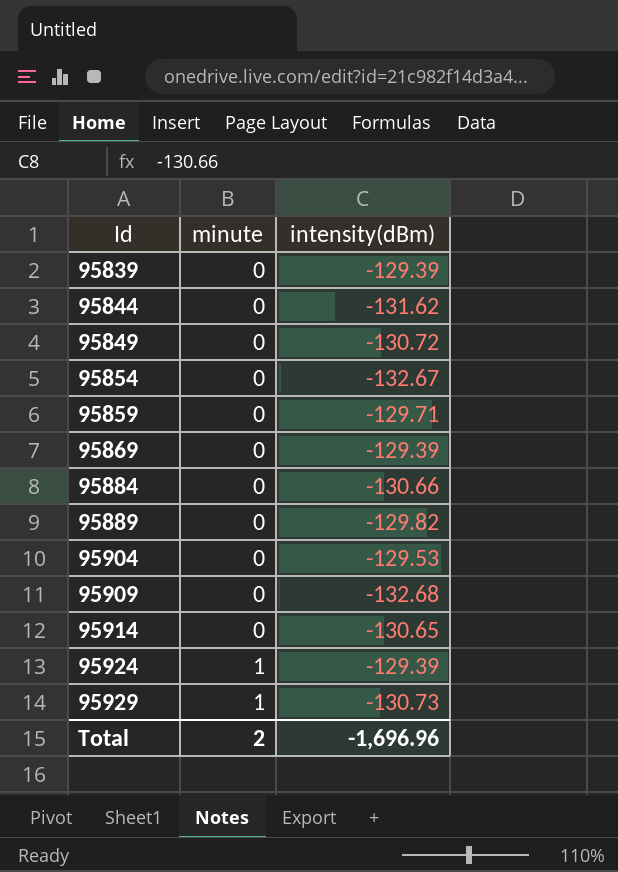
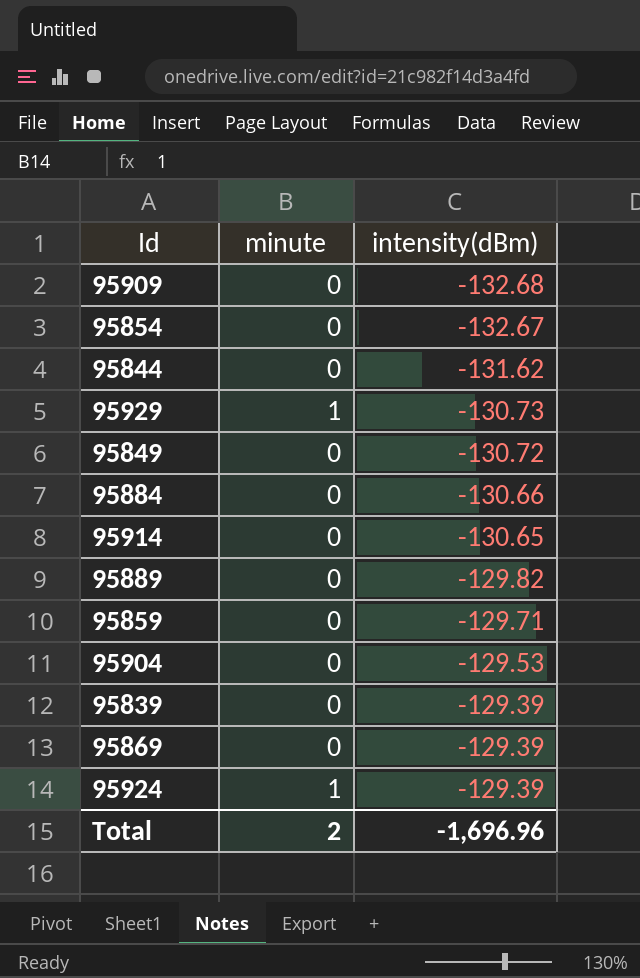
row order: Id ascending -> intensity(dBm) ascending

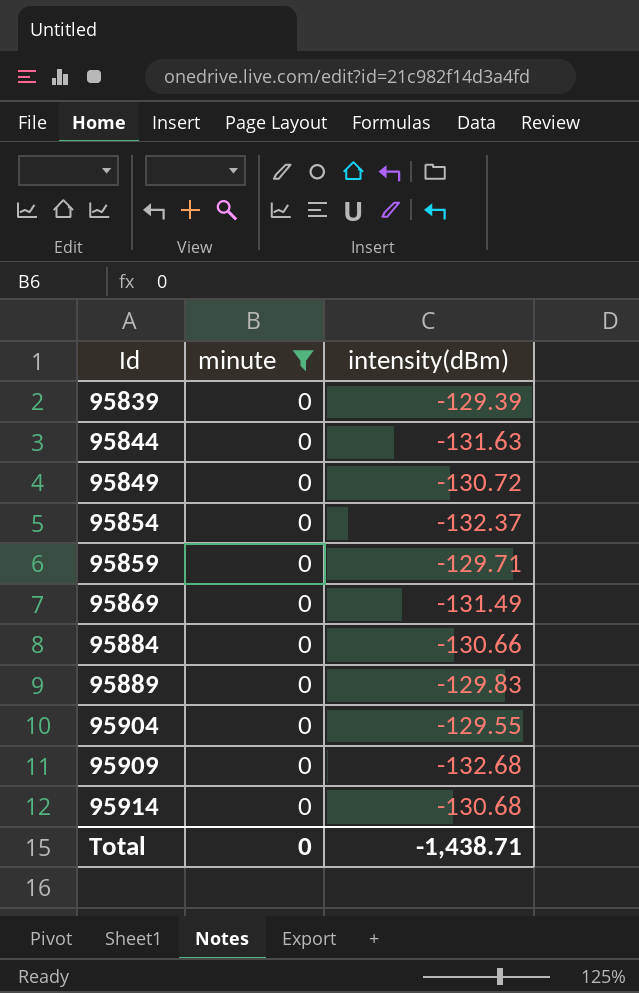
filter: none -> minute = 0
row order: intensity(dBm) ascending -> Id ascending
95844 | intensity(dBm): -131.62 -> -131.63
95854 | intensity(dBm): -132.67 -> -132.37
95869 | intensity(dBm): -129.39 -> -131.49
95889 | intensity(dBm): -129.82 -> -129.83
95904 | intensity(dBm): -129.53 -> -129.55
95914 | intensity(dBm): -130.65 -> -130.68
Total | minute: 2 -> 0
Total | intensity(dBm): -1,696.96 -> -1,438.71

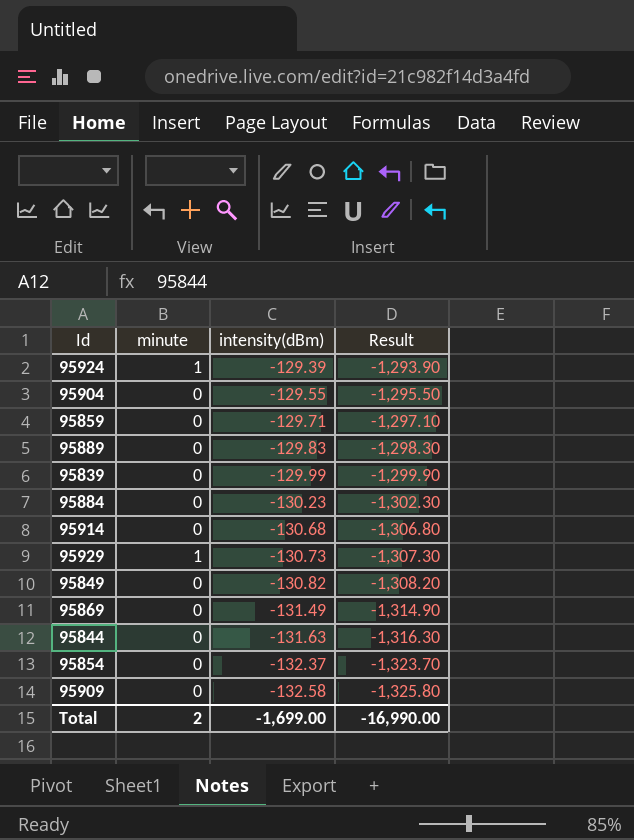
filter: minute = 0 -> none
row order: Id ascending -> intensity(dBm) descending
column Result | formula: none -> [intensity(dBm)] * 10
95839 | intensity(dBm): -129.39 -> -129.99
95884 | intensity(dBm): -130.66 -> -130.23
95849 | intensity(dBm): -130.72 -> -130.82
95909 | intensity(dBm): -132.68 -> -132.58
Total | minute: 0 -> 2
Total | intensity(dBm): -1,438.71 -> -1,699.00

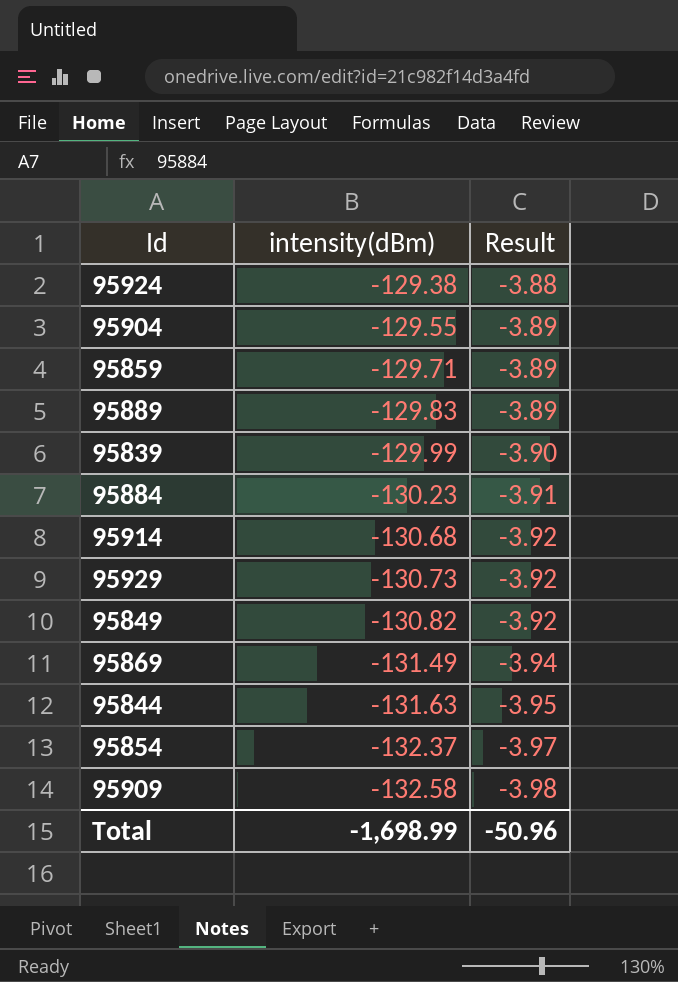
column minute | position: 2 -> none
column Result | formula: [intensity(dBm)] * 10 -> [intensity(dBm)] * 0.03
95924 | intensity(dBm): -129.39 -> -129.38
Total | intensity(dBm): -1,699.00 -> -1,698.99
Total | Result: -16,990.00 -> -50.96

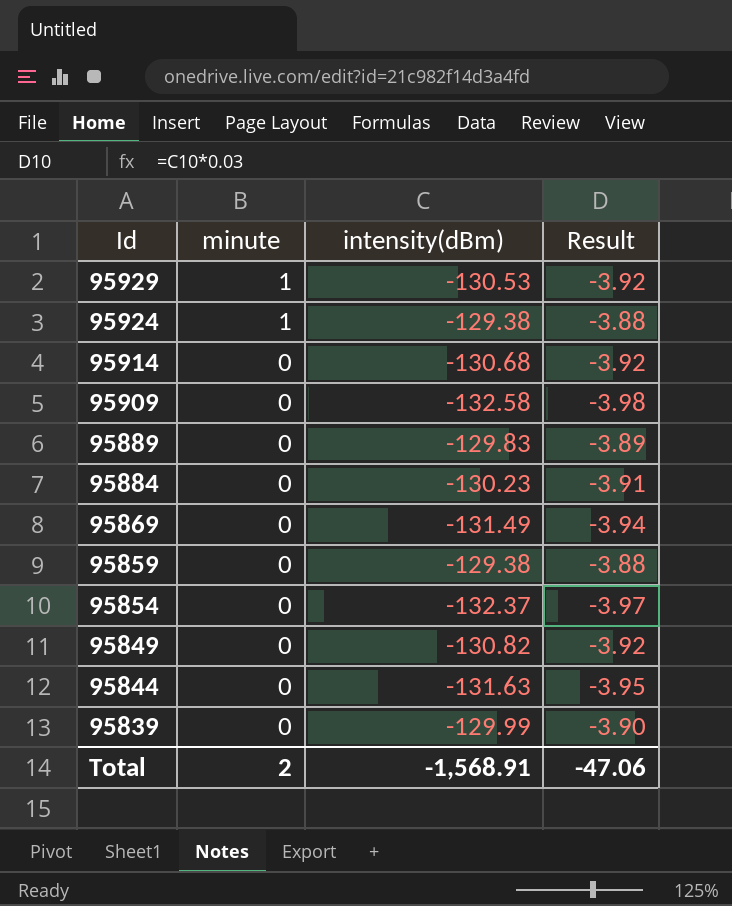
row order: intensity(dBm) descending -> Id descending
column minute | position: none -> 2
row 95904: -129.55 | -3.89 -> none
95929 | intensity(dBm): -130.73 -> -130.53
95859 | intensity(dBm): -129.71 -> -129.38
95859 | Result: -3.89 -> -3.88
Total | intensity(dBm): -1,698.99 -> -1,568.91
Total | Result: -50.96 -> -47.06

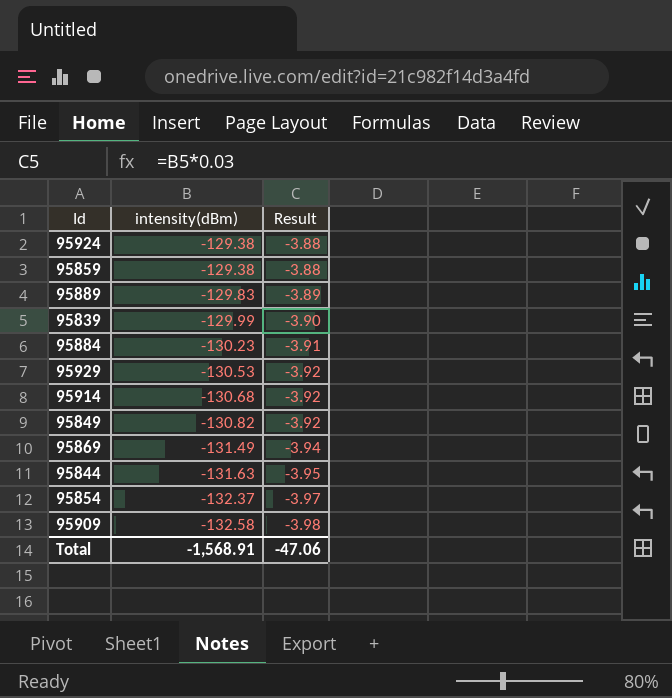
row order: Id descending -> intensity(dBm) descending
column minute | position: 2 -> none

